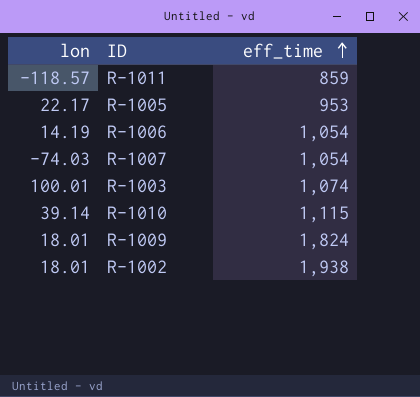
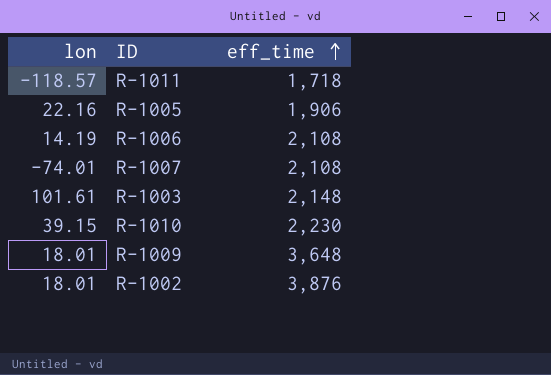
R-1011 | eff_time: 859 -> 1,718
R-1005 | lon: 22.17 -> 22.16
R-1005 | eff_time: 953 -> 1,906
R-1006 | eff_time: 1,054 -> 2,108
R-1007 | lon: -74.03 -> -74.01
R-1007 | eff_time: 1,054 -> 2,108
R-1003 | lon: 100.01 -> 101.61
R-1003 | eff_time: 1,074 -> 2,148
R-1010 | lon: 39.14 -> 39.15
R-1010 | eff_time: 1,115 -> 2,230
R-1009 | eff_time: 1,824 -> 3,648
R-1002 | eff_time: 1,938 -> 3,876

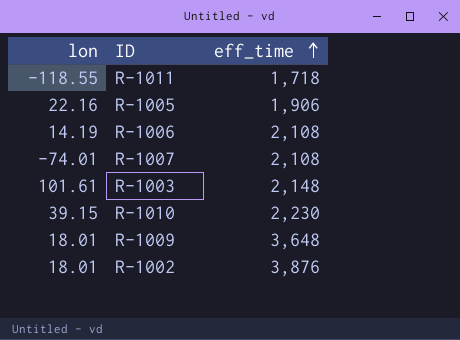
R-1011 | lon: -118.57 -> -118.55

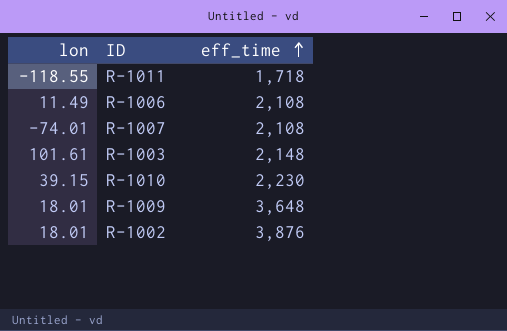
row R-1005: 22.16 | 1,906 -> none
R-1006 | lon: 14.19 -> 11.49

